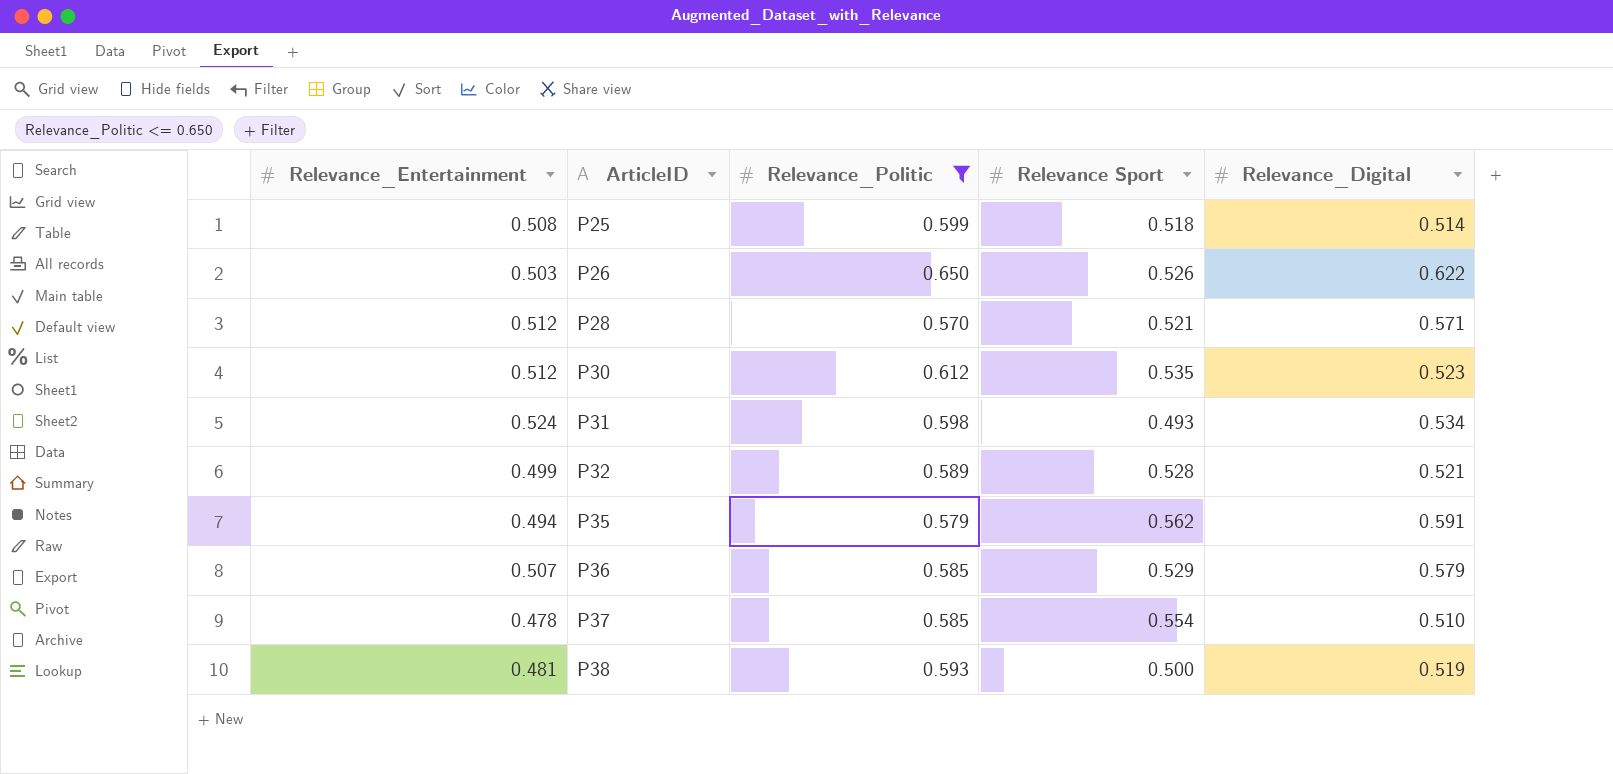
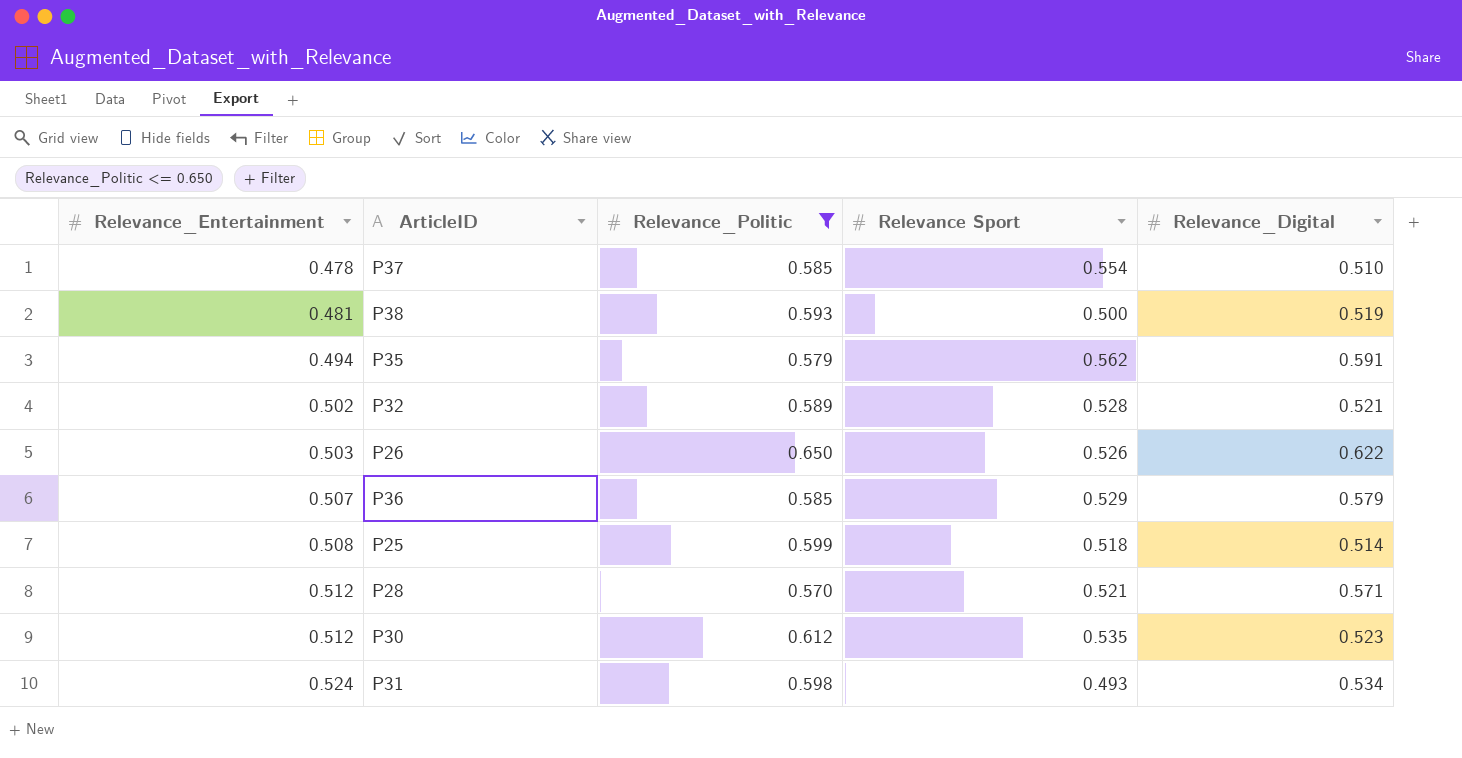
row order: ArticleID ascending -> Relevance_Entertainment ascending
P32 | Relevance_Entertainment: 0.499 -> 0.502

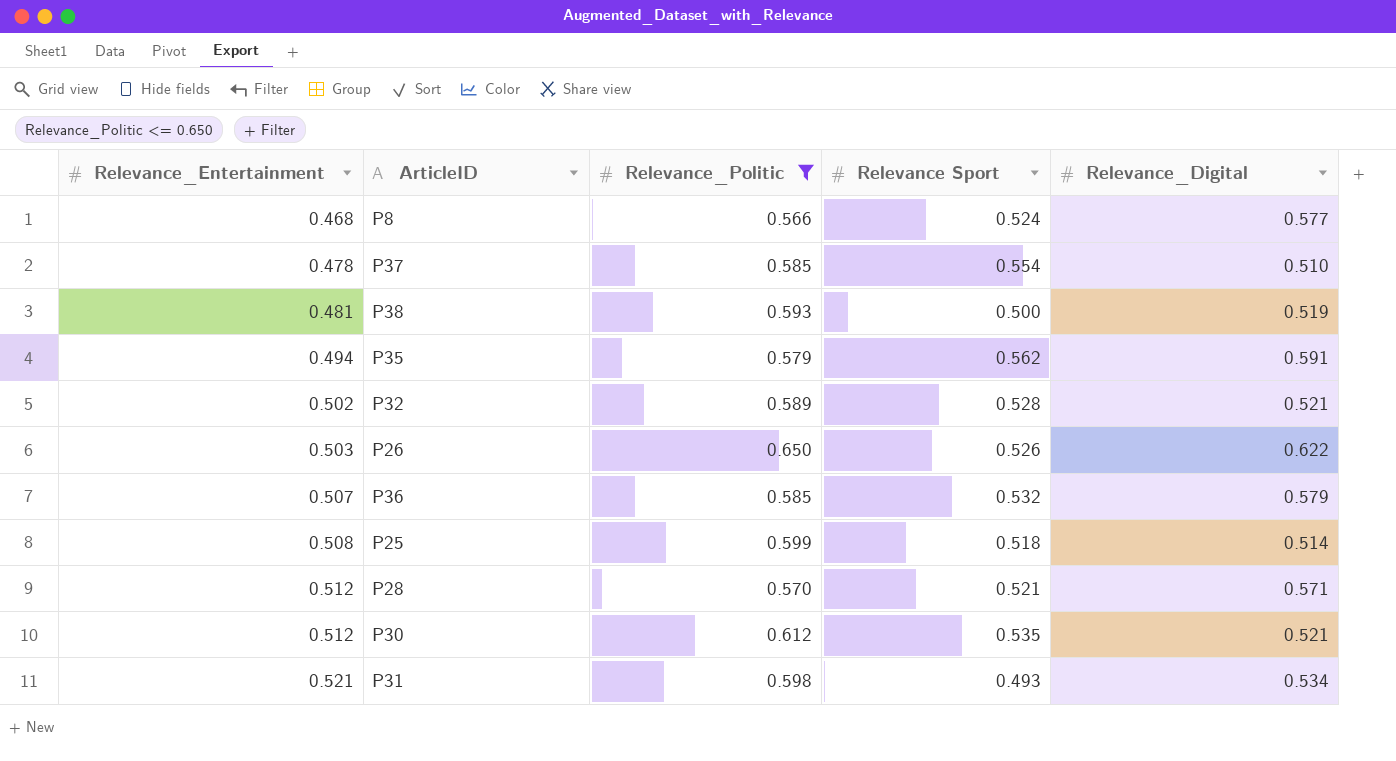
row P8: none -> 0.468 | 0.566 | 0.524 | 0.577
P36 | Relevance Sport: 0.529 -> 0.532
P30 | Relevance_Digital: 0.523 -> 0.521
P31 | Relevance_Entertainment: 0.524 -> 0.521

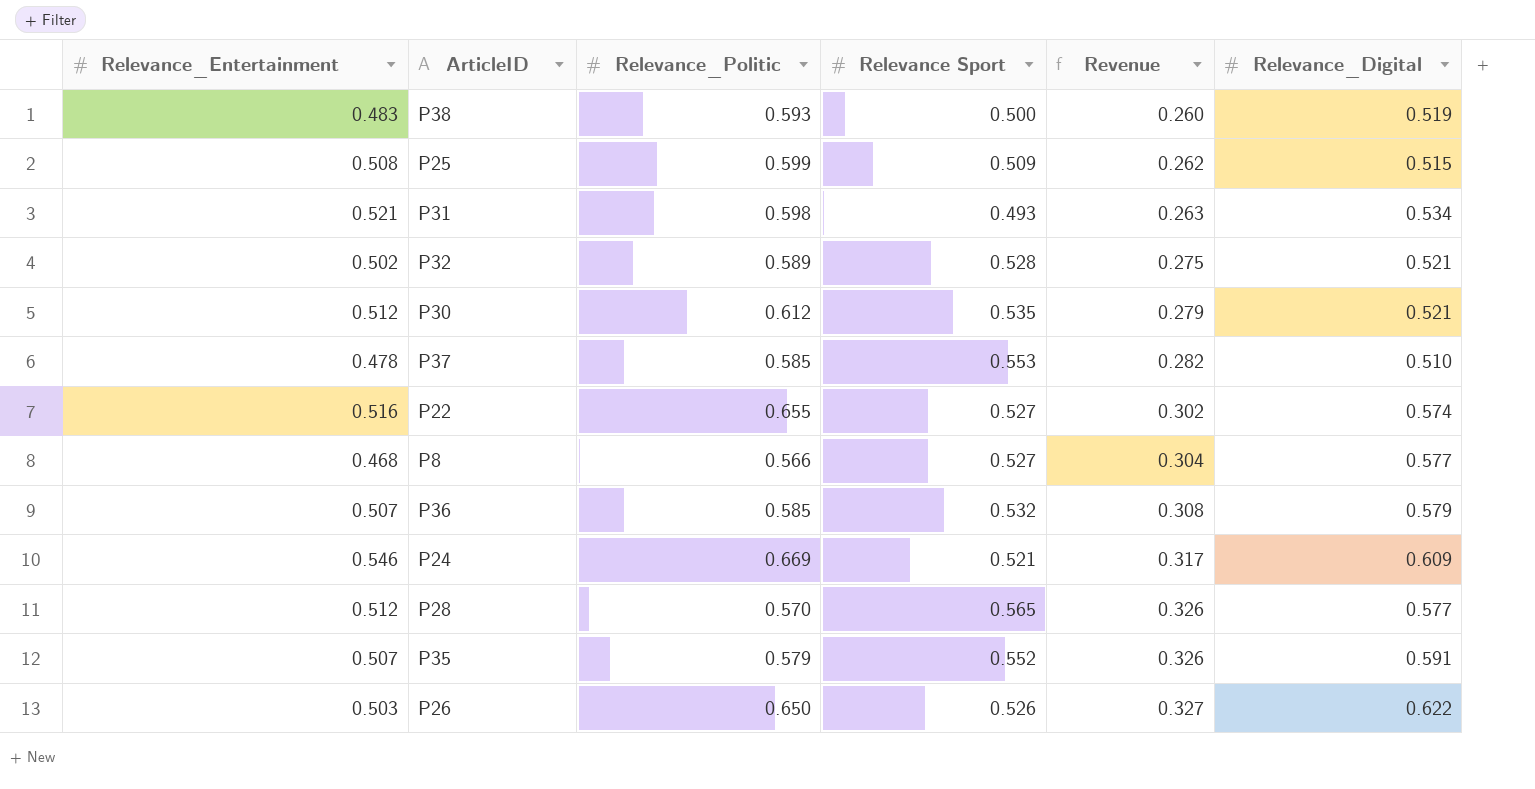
filter: Relevance_Politic <= 0.650 -> none
row order: Relevance_Entertainment ascending -> Revenue ascending
column Revenue | formula: none -> [Relevance Sport] * [Relevance_Digital]
P38 | Relevance_Entertainment: 0.481 -> 0.483
P25 | Relevance Sport: 0.518 -> 0.509
P25 | Relevance_Digital: 0.514 -> 0.515
P37 | Relevance Sport: 0.554 -> 0.553
P8 | Relevance Sport: 0.524 -> 0.527
P28 | Relevance Sport: 0.521 -> 0.565
P28 | Relevance_Digital: 0.571 -> 0.577
P35 | Relevance_Entertainment: 0.494 -> 0.507
P35 | Relevance Sport: 0.562 -> 0.552

